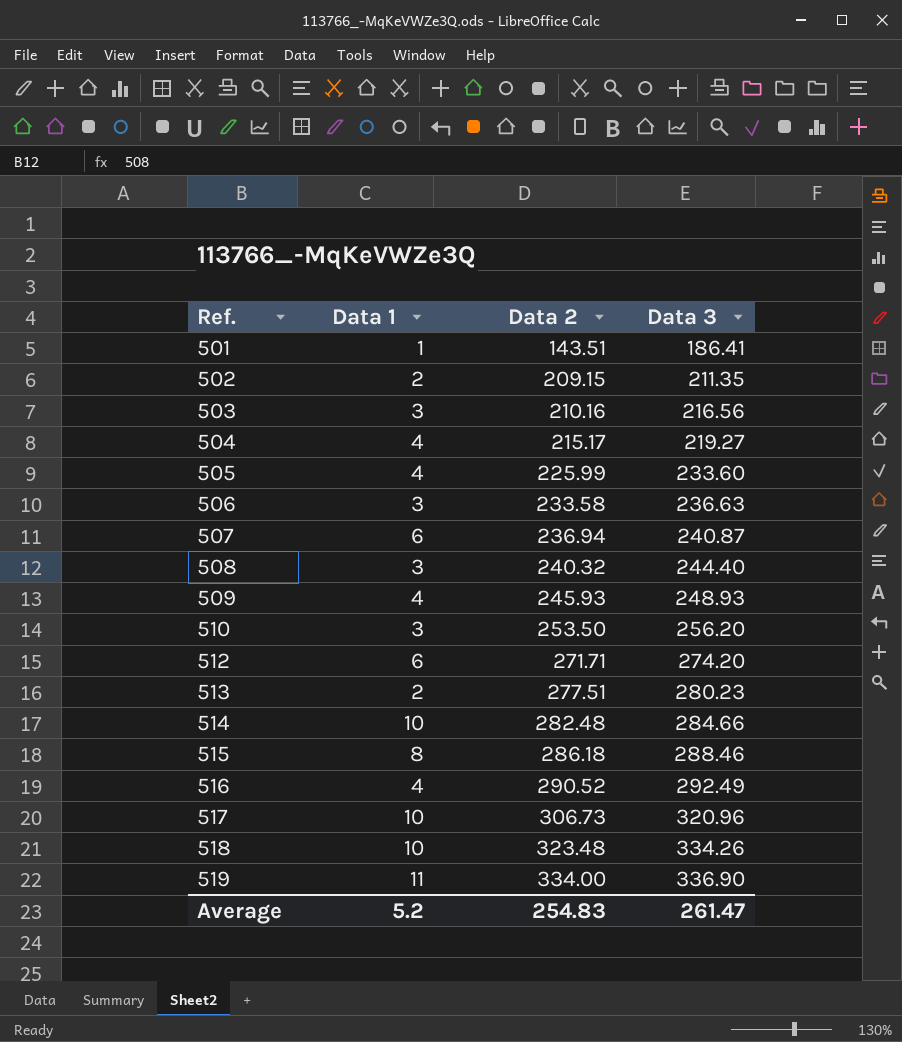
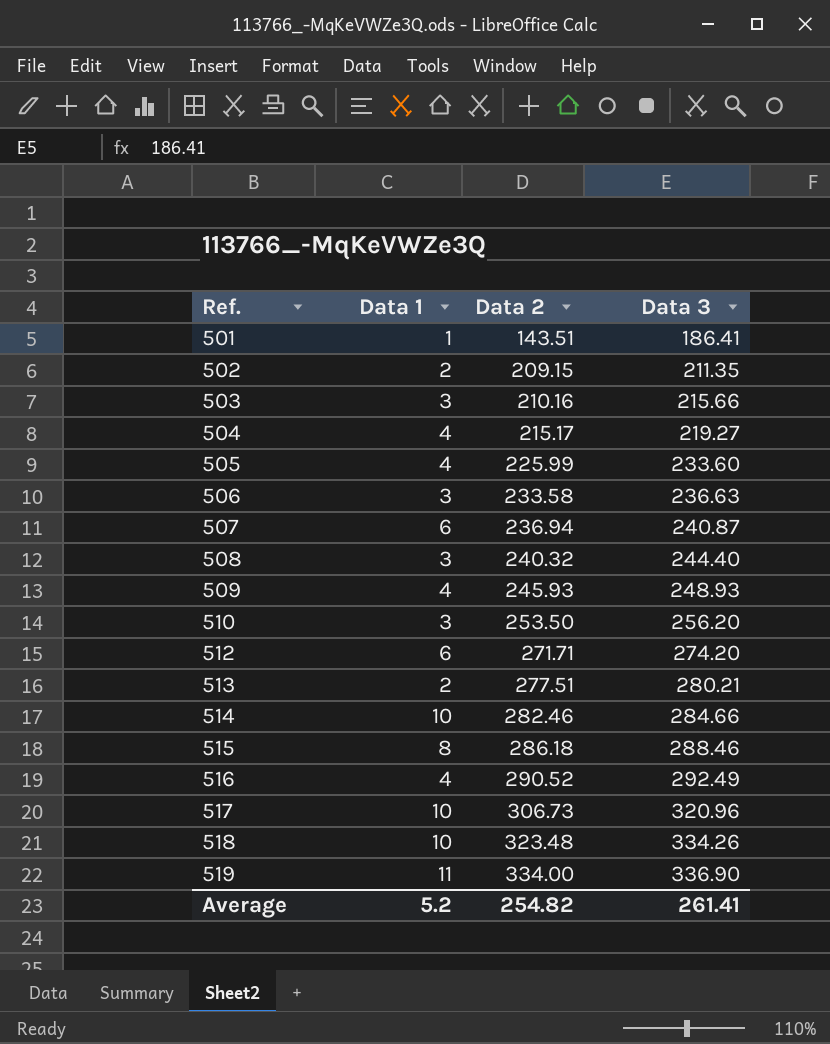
503 | Data 3: 216.56 -> 215.66
513 | Data 3: 280.23 -> 280.21
514 | Data 2: 282.48 -> 282.46
Average | Data 2: 254.83 -> 254.82
Average | Data 3: 261.47 -> 261.41

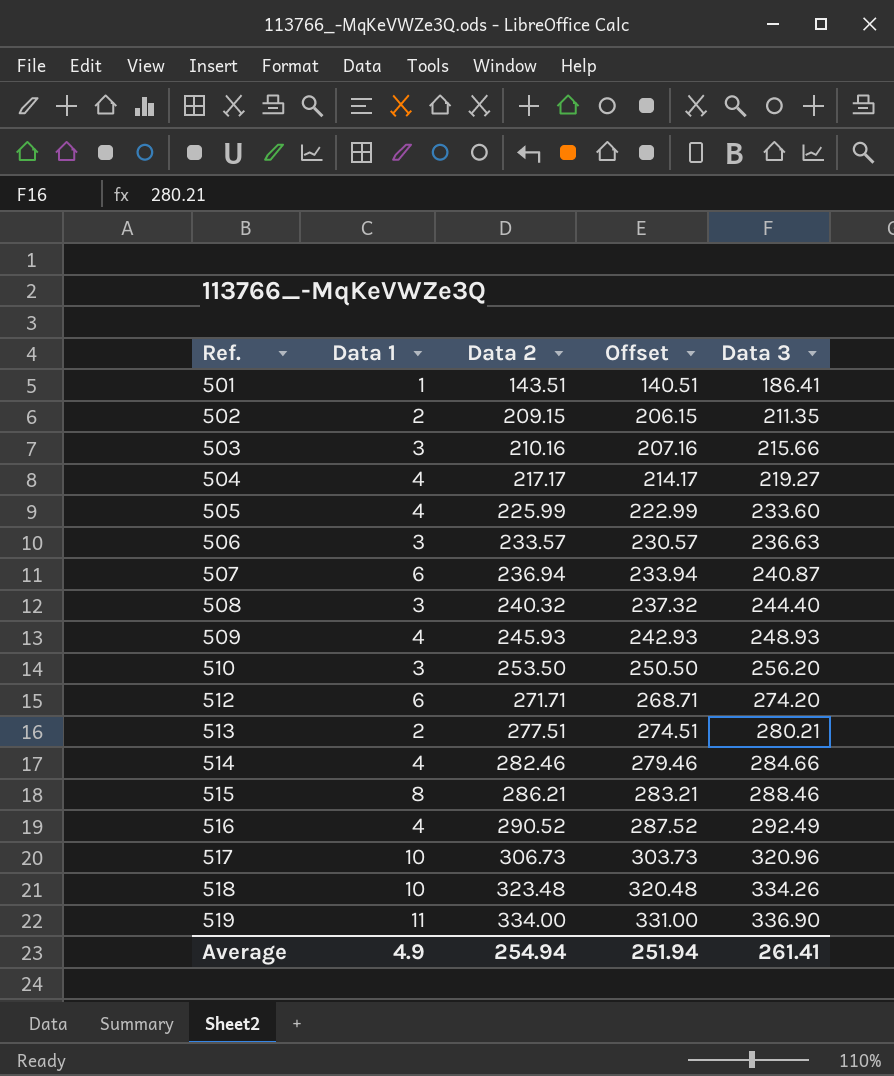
column Offset | formula: none -> [Data 2] - 3
504 | Data 2: 215.17 -> 217.17
506 | Data 2: 233.58 -> 233.57
514 | Data 1: 10 -> 4
515 | Data 2: 286.18 -> 286.21
Average | Data 1: 5.2 -> 4.9
Average | Data 2: 254.82 -> 254.94

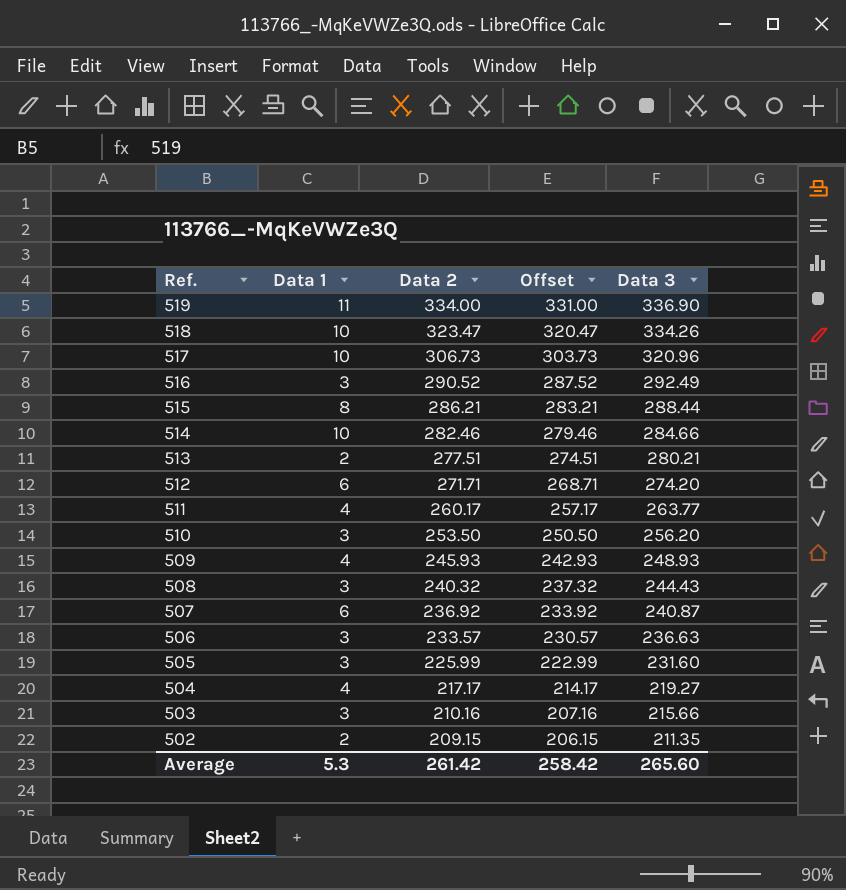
row order: Ref. ascending -> Ref. descending
row 501: 1 | 143.51 | 140.51 | 186.41 -> none
518 | Data 2: 323.48 -> 323.47
518 | Offset: 320.48 -> 320.47
516 | Data 1: 4 -> 3
515 | Data 3: 288.46 -> 288.44
514 | Data 1: 4 -> 10
row 511: none -> 4 | 260.17 | 257.17 | 263.77
508 | Data 3: 244.40 -> 244.43
507 | Data 2: 236.94 -> 236.92
507 | Offset: 233.94 -> 233.92
505 | Data 1: 4 -> 3
505 | Data 3: 233.60 -> 231.60
Average | Data 1: 4.9 -> 5.3
Average | Data 2: 254.94 -> 261.42
Average | Offset: 251.94 -> 258.42
Average | Data 3: 261.41 -> 265.60

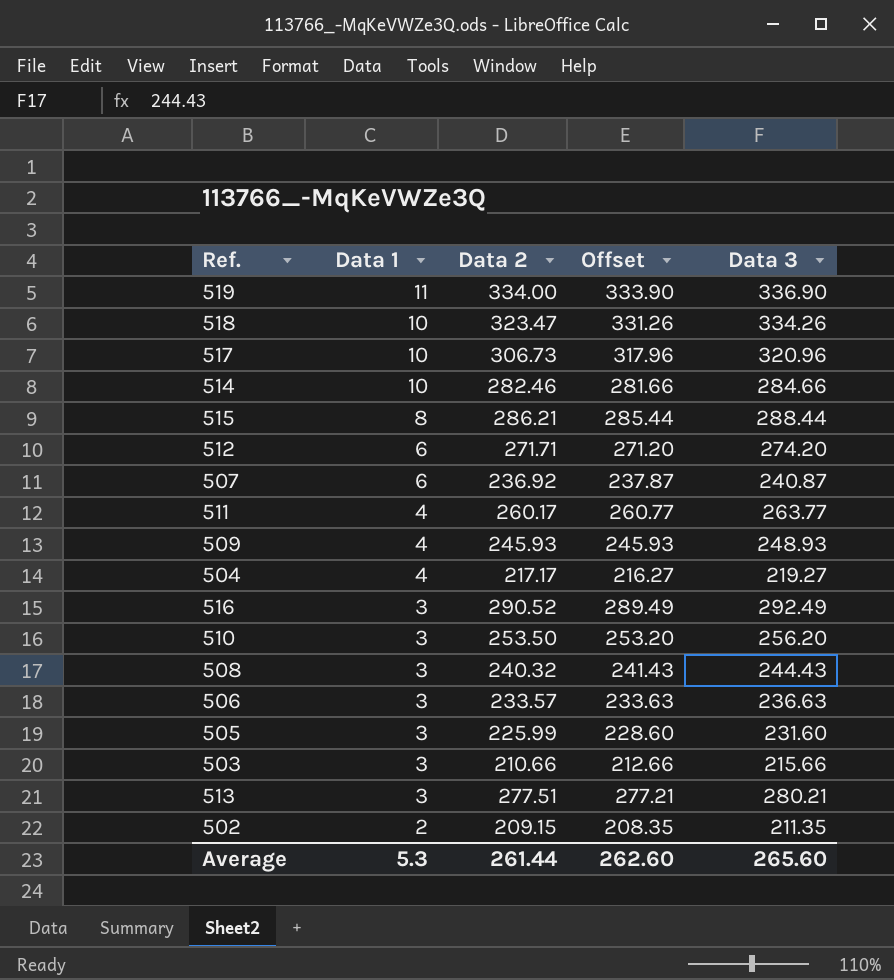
row order: Ref. descending -> Data 1 descending
column Offset | formula: [Data 2] - 3 -> [Data 3] - 3
503 | Data 2: 210.16 -> 210.66
513 | Data 1: 2 -> 3
Average | Data 2: 261.42 -> 261.44
Average | Offset: 258.42 -> 262.60

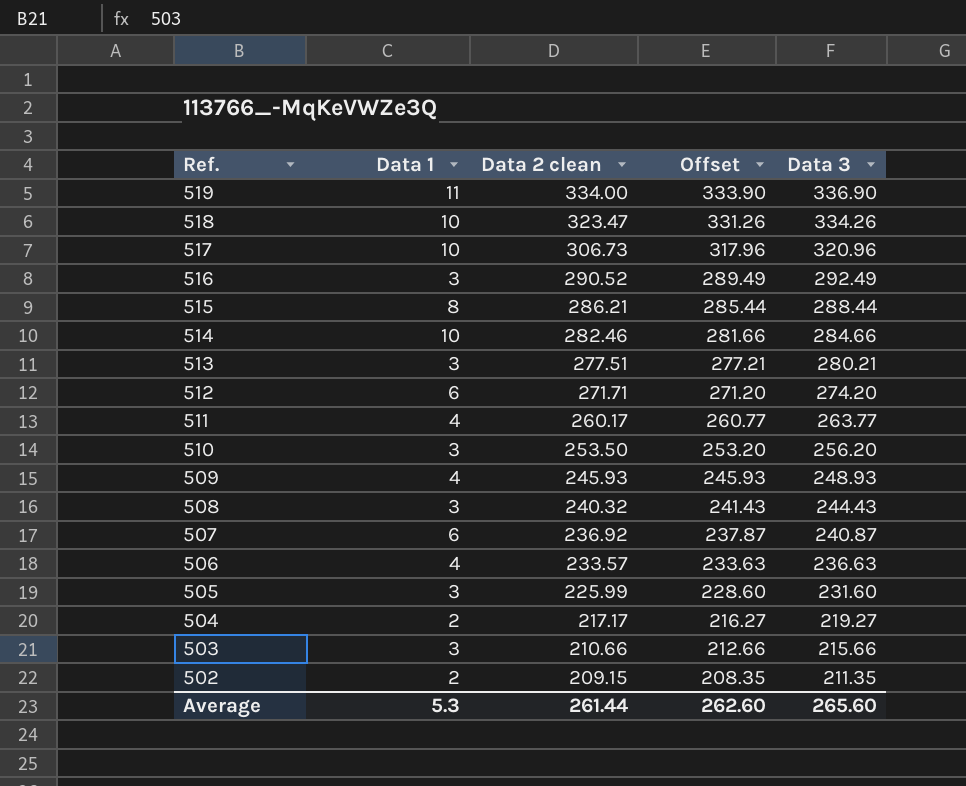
row order: Data 1 descending -> Ref. descending
column name: Data 2 -> Data 2 clean
506 | Data 1: 3 -> 4
504 | Data 1: 4 -> 2

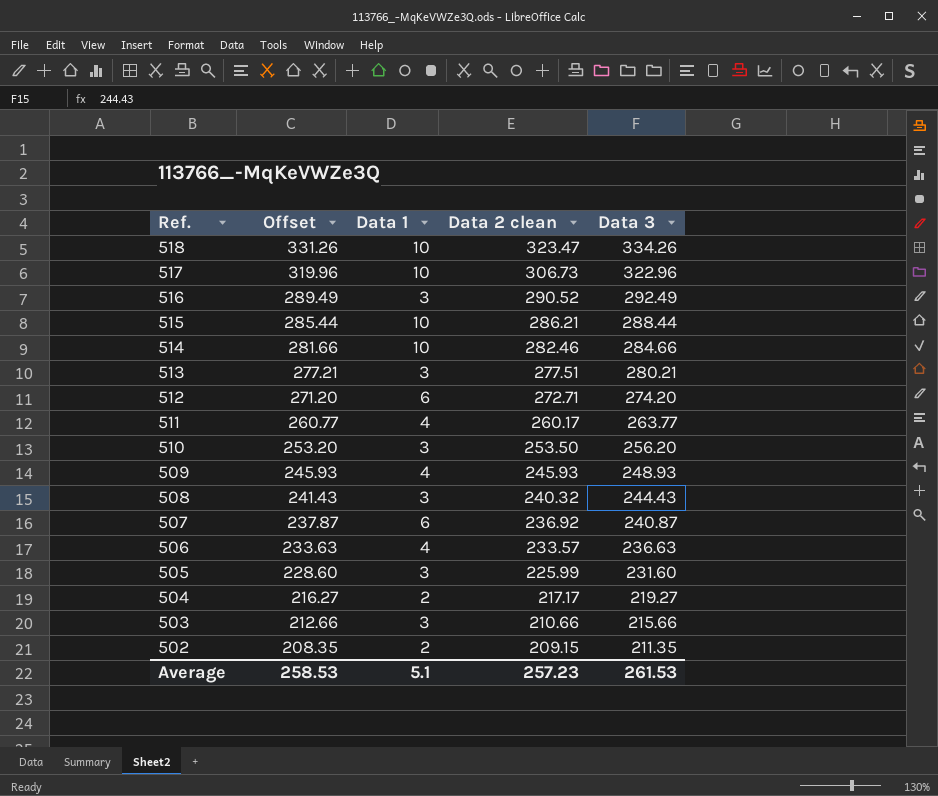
column Offset | position: 4 -> 2
row 519: 11 | 334.00 | 333.90 | 336.90 -> none
517 | Offset: 317.96 -> 319.96
517 | Data 3: 320.96 -> 322.96
515 | Data 1: 8 -> 10
512 | Data 2 clean: 271.71 -> 272.71
Average | Offset: 262.60 -> 258.53
Average | Data 1: 5.3 -> 5.1
Average | Data 2 clean: 261.44 -> 257.23
Average | Data 3: 265.60 -> 261.53

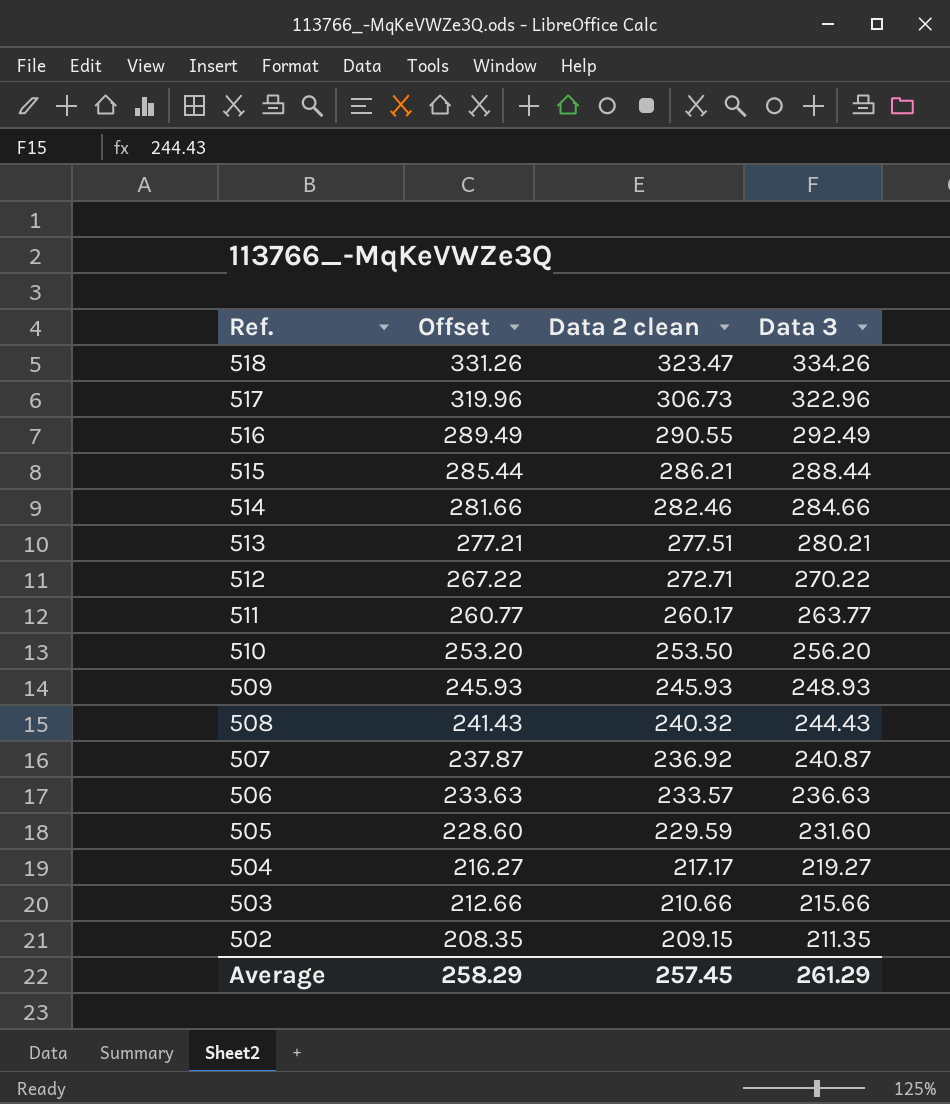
column Data 1 | position: 3 -> none
516 | Data 2 clean: 290.52 -> 290.55
512 | Offset: 271.20 -> 267.22
512 | Data 3: 274.20 -> 270.22
505 | Data 2 clean: 225.99 -> 229.59
Average | Offset: 258.53 -> 258.29
Average | Data 2 clean: 257.23 -> 257.45
Average | Data 3: 261.53 -> 261.29

